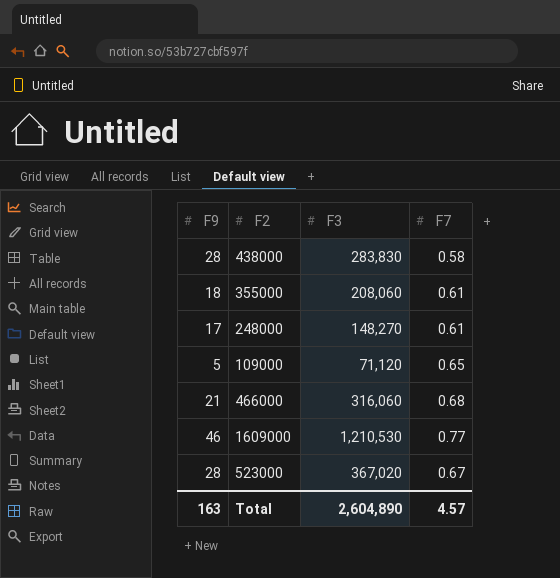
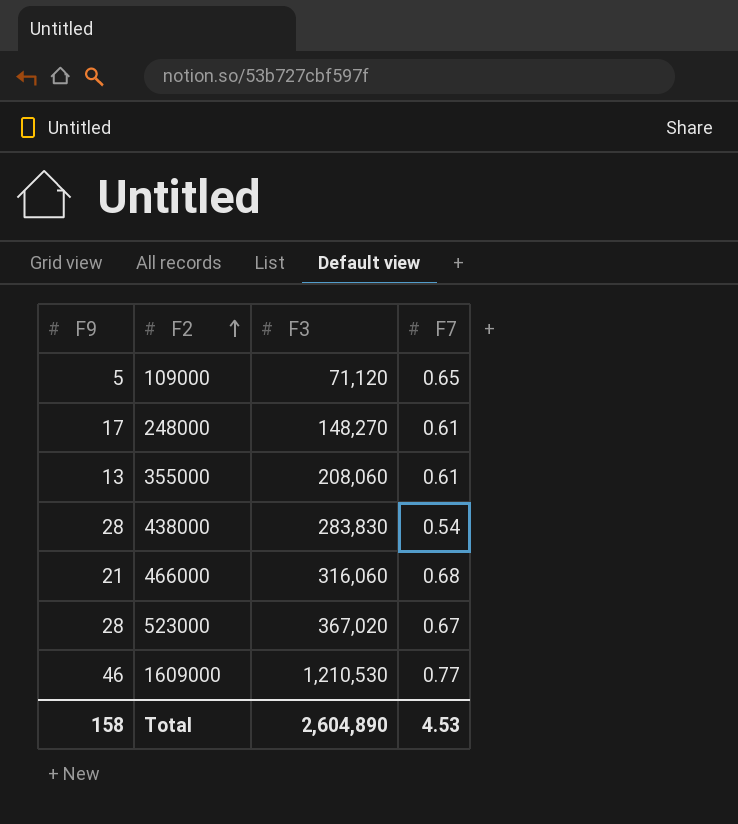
row order: none -> F2 ascending
355000 | F9: 18 -> 13
438000 | F7: 0.58 -> 0.54
Total | F9: 163 -> 158
Total | F7: 4.57 -> 4.53

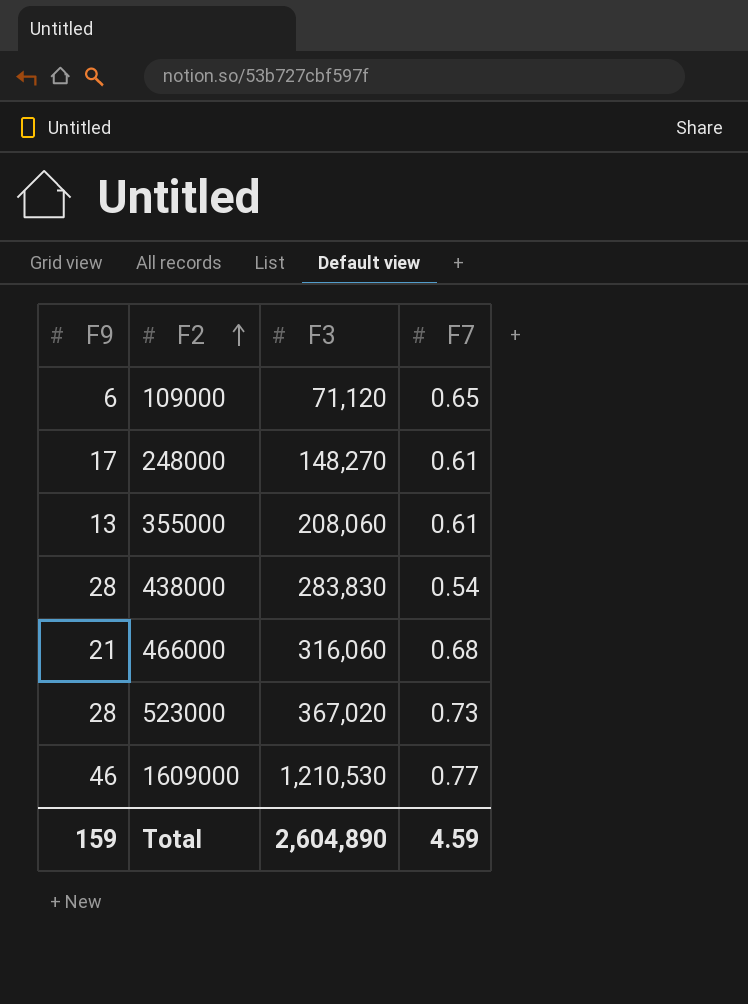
109000 | F9: 5 -> 6
523000 | F7: 0.67 -> 0.73
Total | F9: 158 -> 159
Total | F7: 4.53 -> 4.59

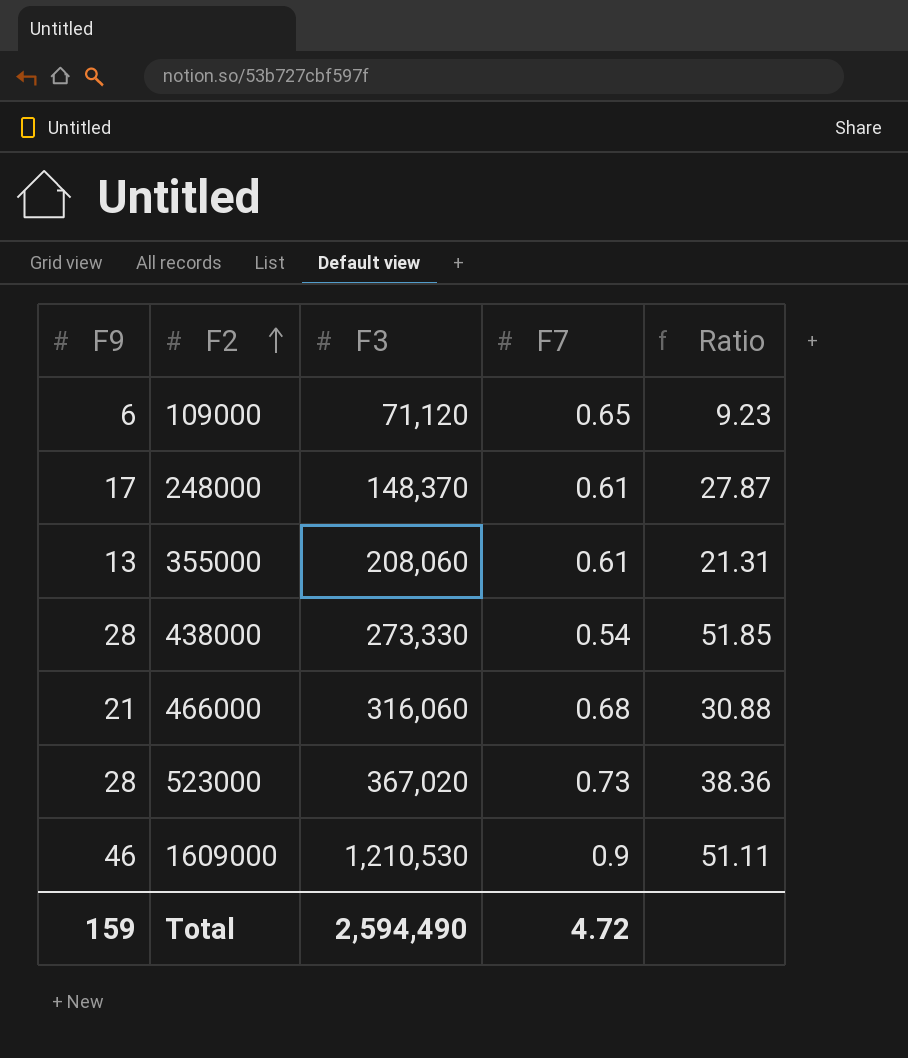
column Ratio | formula: none -> [F9] / [F7]
248000 | F3: 148,270 -> 148,370
438000 | F3: 283,830 -> 273,330
1609000 | F7: 0.77 -> 0.9
Total | F3: 2,604,890 -> 2,594,490
Total | F7: 4.59 -> 4.72

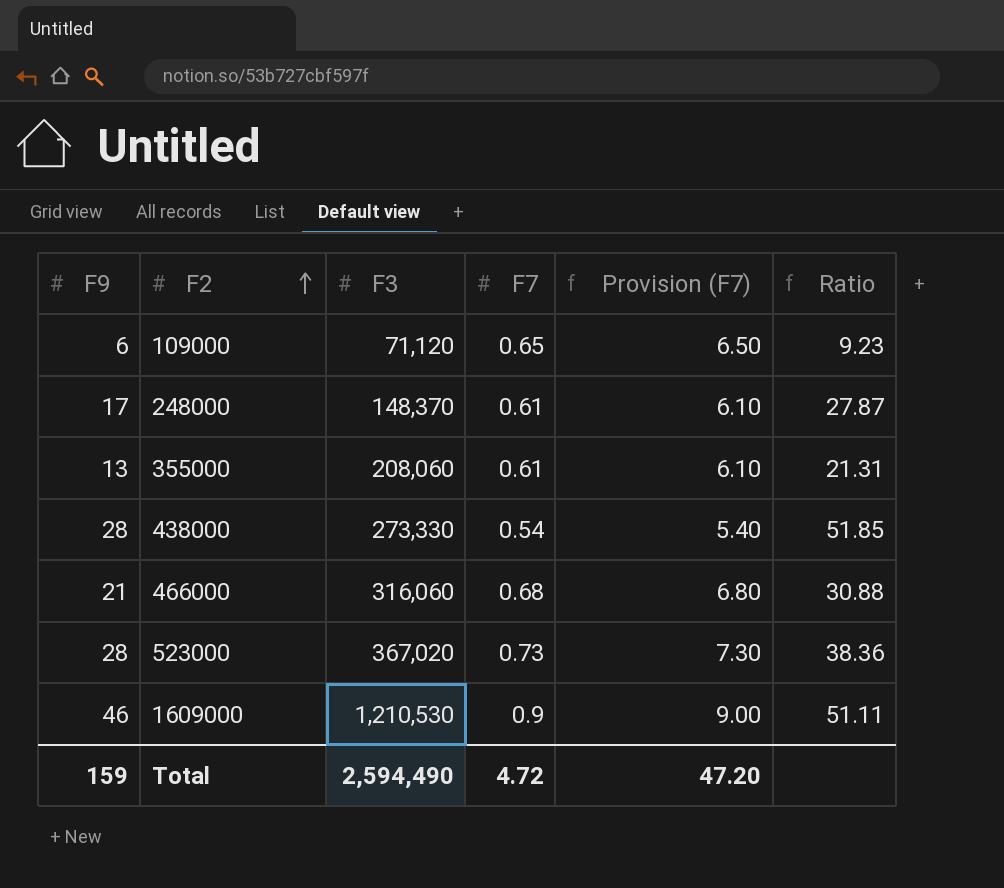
column Provision (F7) | formula: none -> [F7] * 10

